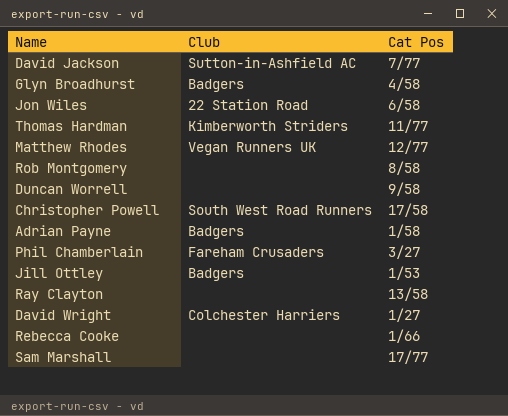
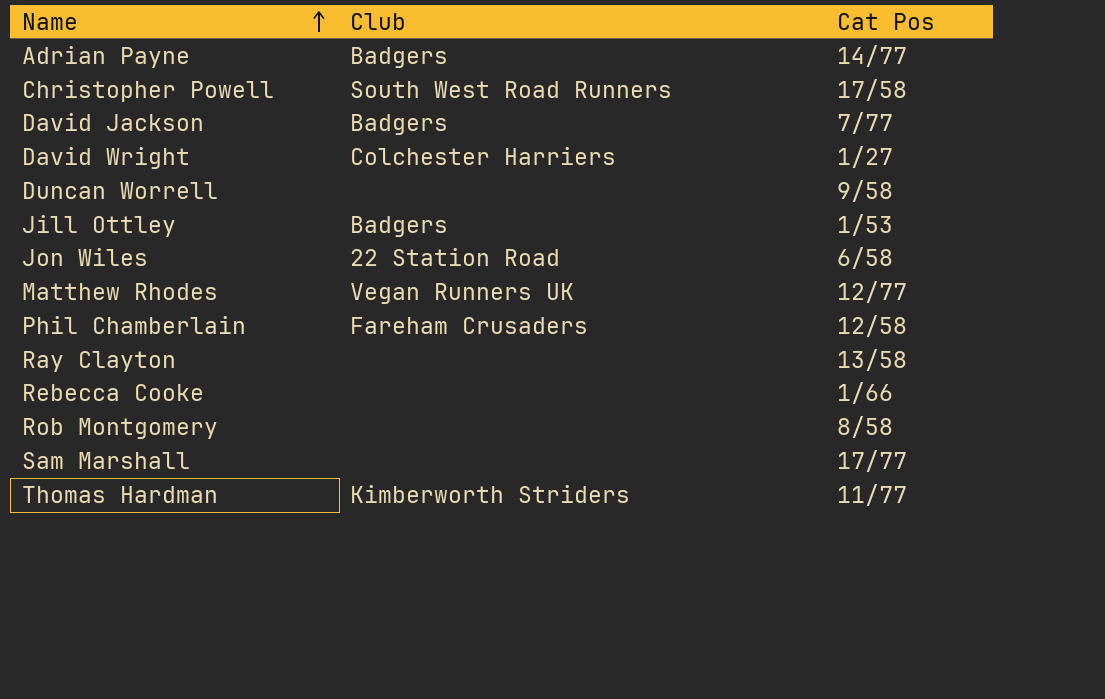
row order: none -> Name ascending
row Glyn Broadhurst: Badgers | 4/58 -> none
Adrian Payne | Cat Pos: 1/58 -> 14/77
David Jackson | Club: Sutton-in-Ashfield AC -> Badgers
Phil Chamberlain | Cat Pos: 3/27 -> 12/58

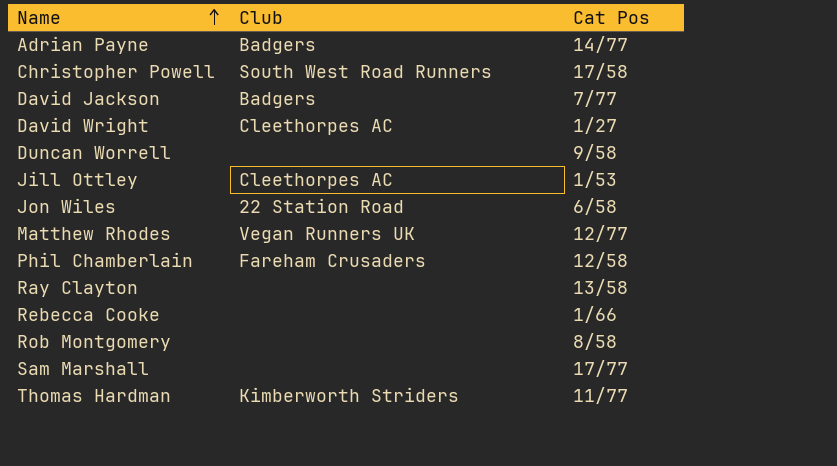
David Wright | Club: Colchester Harriers -> Cleethorpes AC
Jill Ottley | Club: Badgers -> Cleethorpes AC

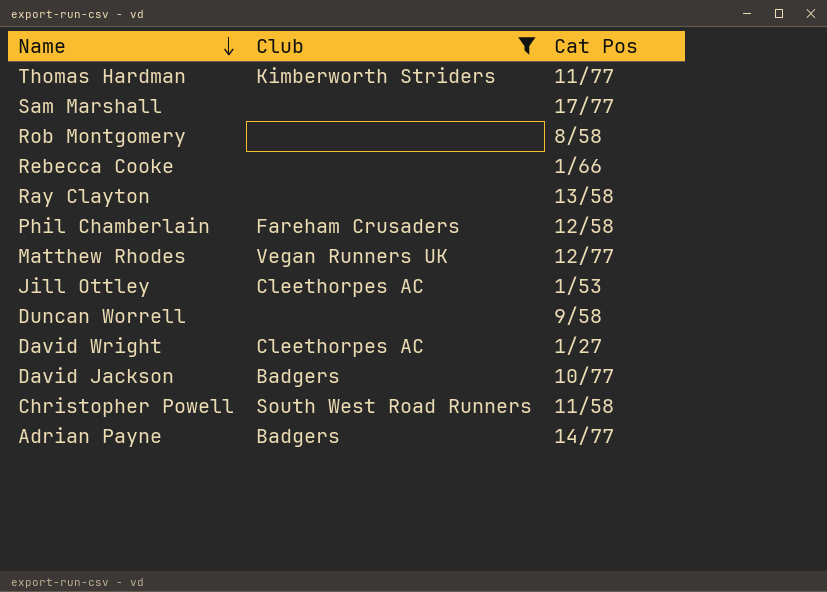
filter: none -> Club != 22 Station Road
row order: Name ascending -> Name descending
David Jackson | Cat Pos: 7/77 -> 10/77
Christopher Powell | Cat Pos: 17/58 -> 11/58

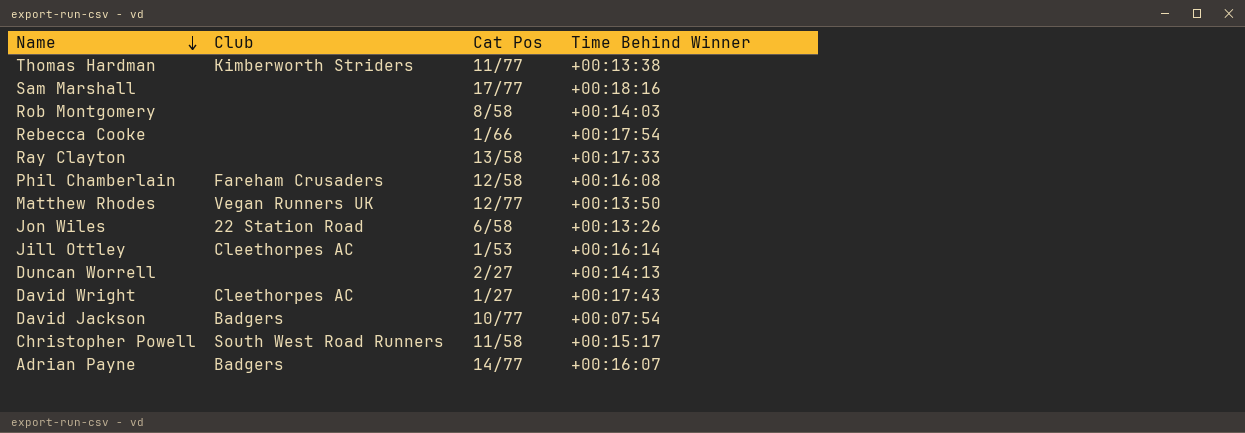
filter: Club != 22 Station Road -> none
column Time Behind Winner | position: none -> 4
Duncan Worrell | Cat Pos: 9/58 -> 2/27

